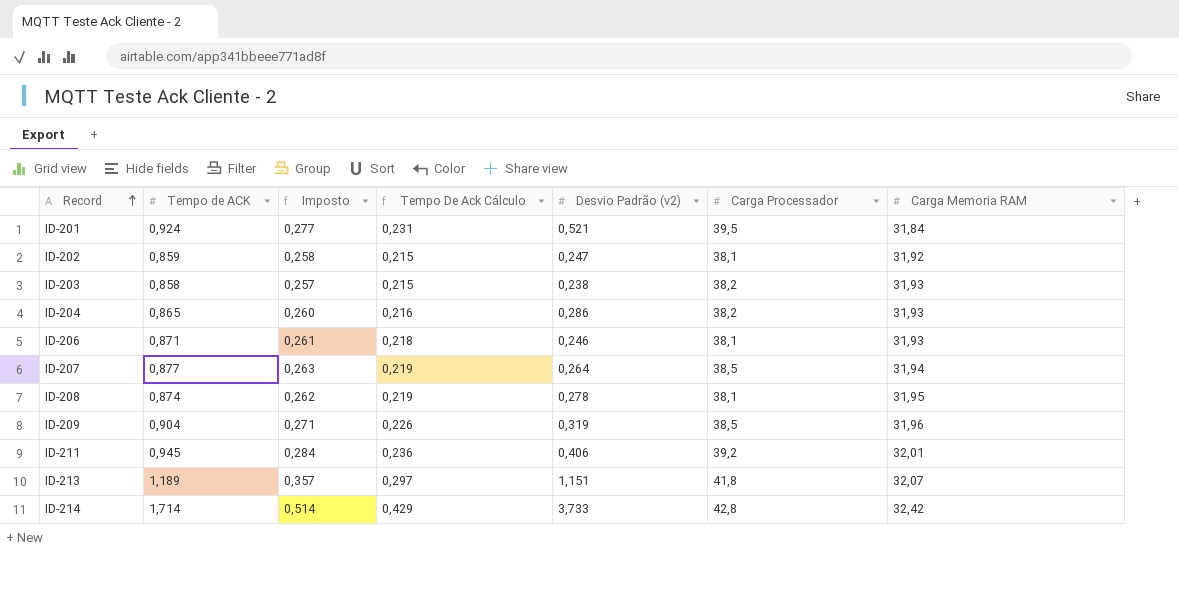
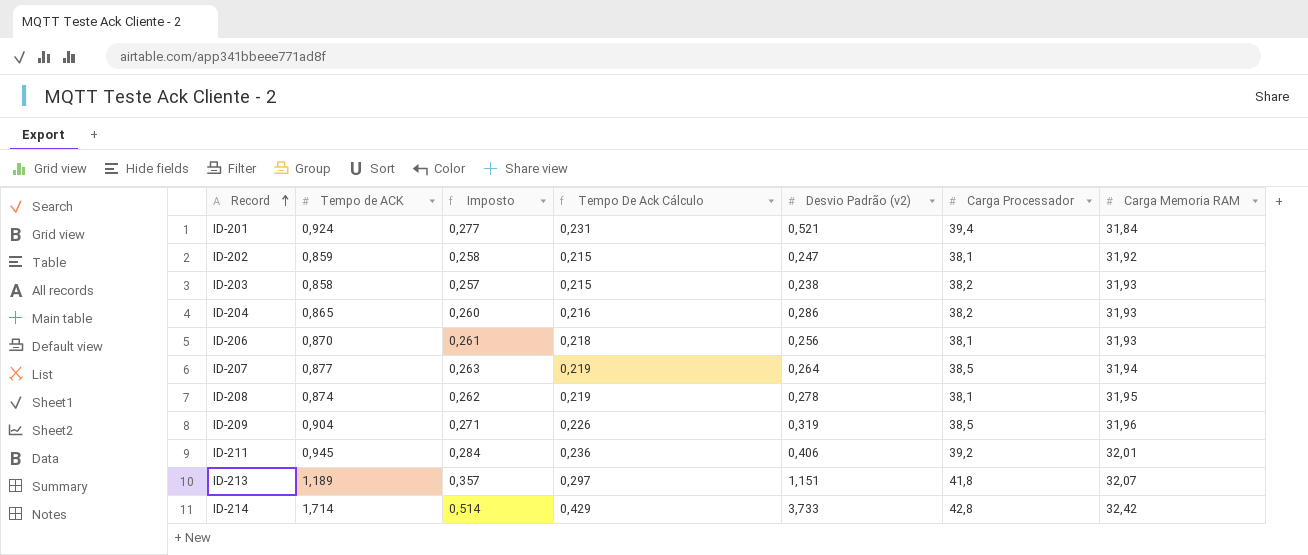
ID-201 | Carga Processador: 39,5 -> 39,4
ID-206 | Tempo de ACK: 0,871 -> 0,870
ID-206 | Desvio Padrão (v2): 0,246 -> 0,256

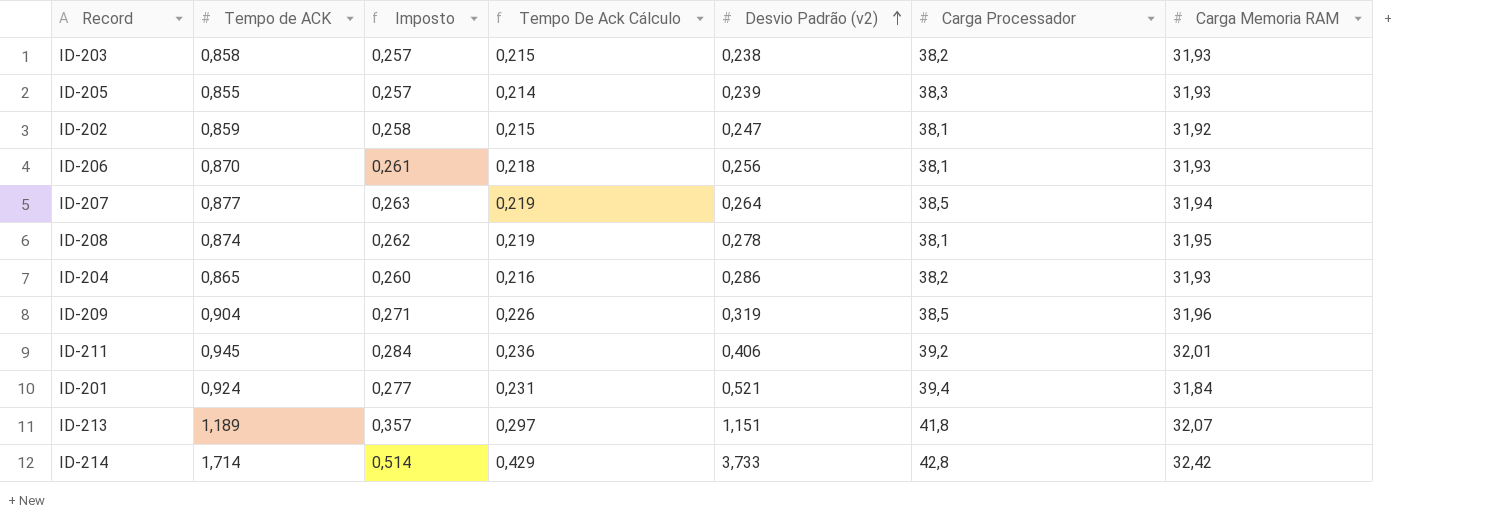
row order: Record ascending -> Desvio Padrão (v2) ascending
row ID-205: none -> 0,855 | 0,257 | 0,214 | 0,239 | 38,3 | 31,93

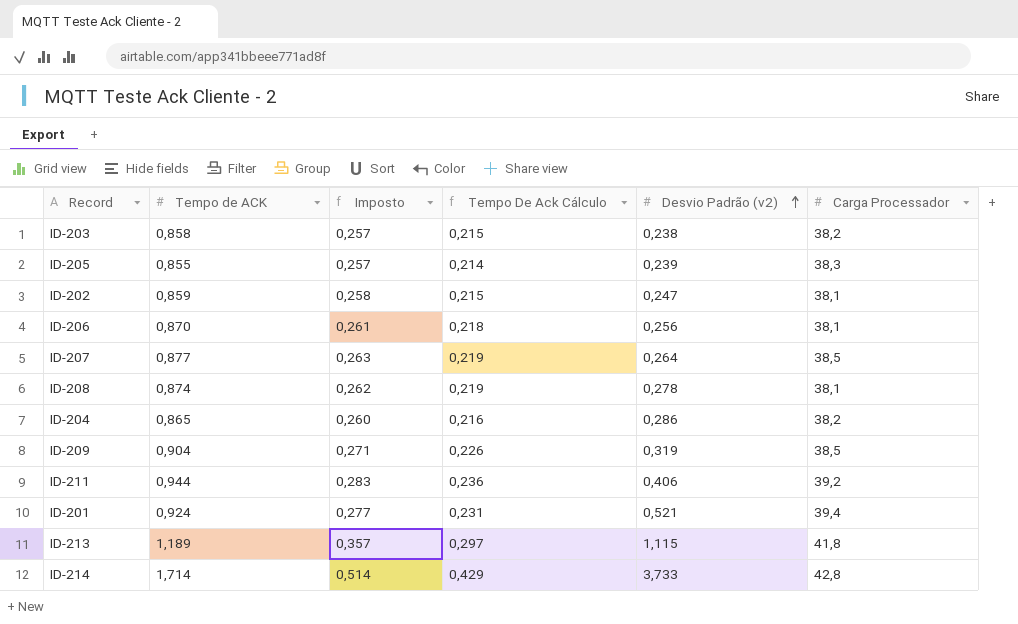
column Carga Memoria RAM | position: 7 -> none
ID-211 | Tempo de ACK: 0,945 -> 0,944
ID-211 | Imposto: 0,284 -> 0,283
ID-213 | Desvio Padrão (v2): 1,151 -> 1,115

